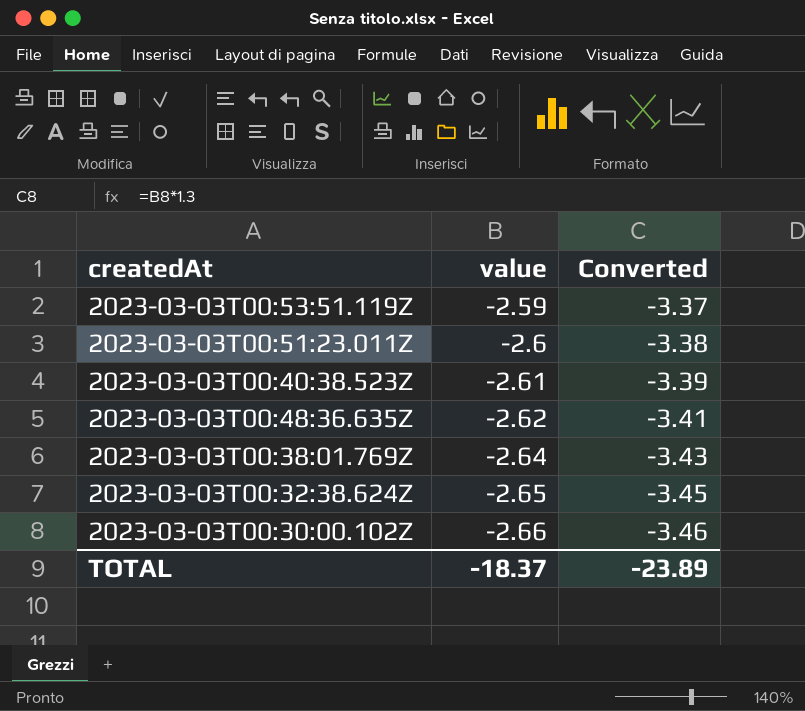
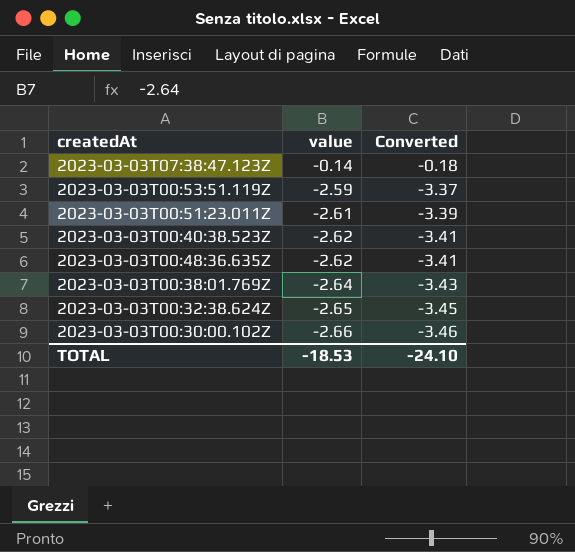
row 2023-03-03T07:38:47.123Z: none -> -0.14 | -0.18
2023-03-03T00:51:23.011Z | value: -2.6 -> -2.61
2023-03-03T00:51:23.011Z | Converted: -3.38 -> -3.39
2023-03-03T00:40:38.523Z | value: -2.61 -> -2.62
2023-03-03T00:40:38.523Z | Converted: -3.39 -> -3.41
TOTAL | value: -18.37 -> -18.53
TOTAL | Converted: -23.89 -> -24.10

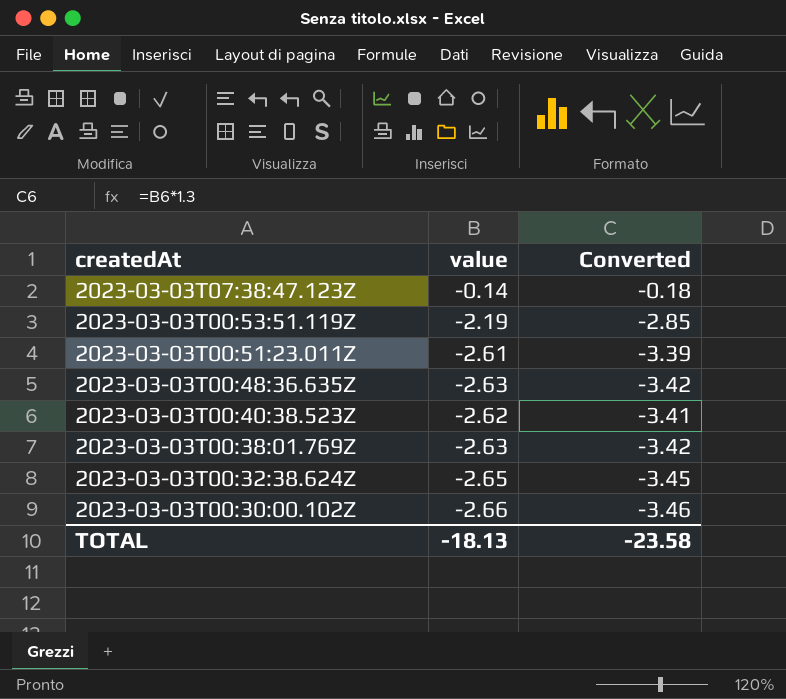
row order: value descending -> createdAt descending
2023-03-03T00:53:51.119Z | value: -2.59 -> -2.19
2023-03-03T00:53:51.119Z | Converted: -3.37 -> -2.85
2023-03-03T00:48:36.635Z | value: -2.62 -> -2.63
2023-03-03T00:48:36.635Z | Converted: -3.41 -> -3.42
2023-03-03T00:38:01.769Z | value: -2.64 -> -2.63
2023-03-03T00:38:01.769Z | Converted: -3.43 -> -3.42
TOTAL | value: -18.53 -> -18.13
TOTAL | Converted: -24.10 -> -23.58

